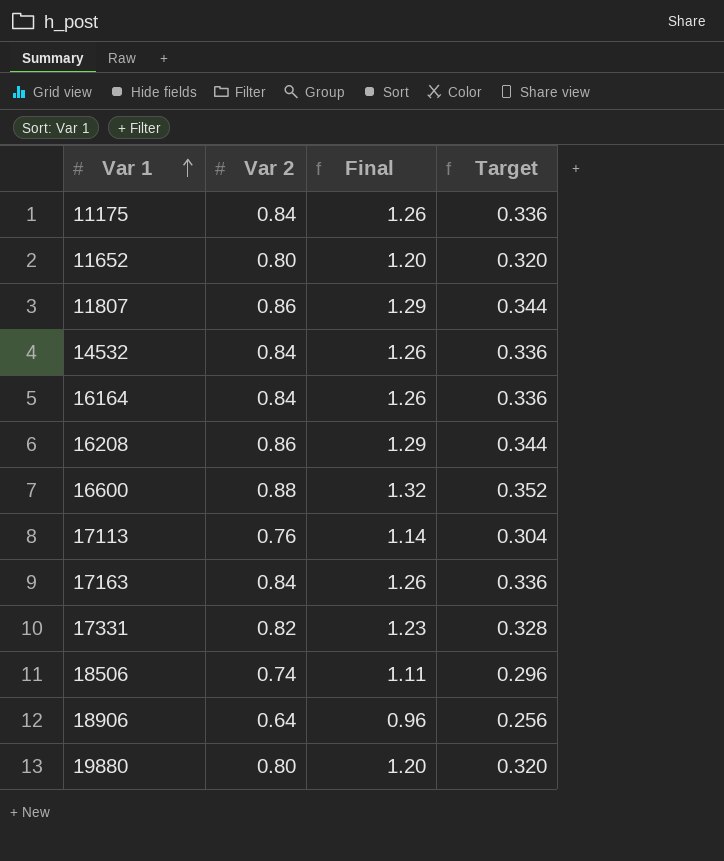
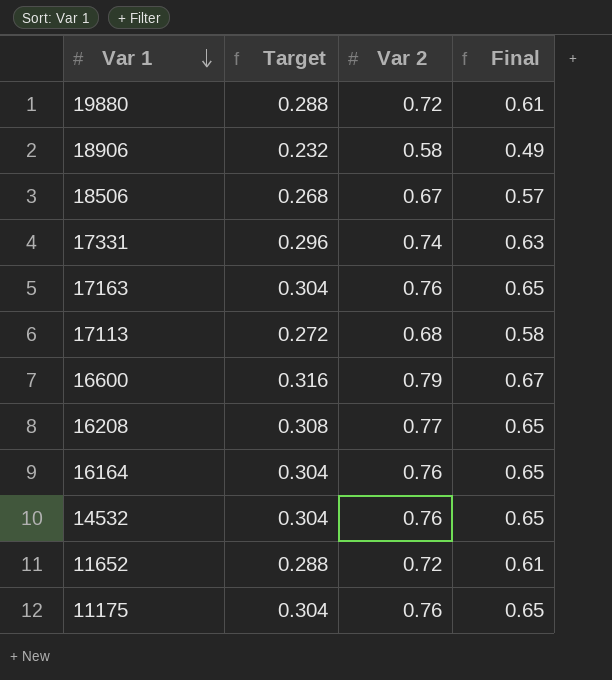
row order: Var 1 ascending -> Var 1 descending
column Target | position: 4 -> 2
column Final | formula: [Var 2] * 1.5 -> [Var 2] * 0.85
row 11807: 0.86 | 1.29 | 0.344 -> none
19880 | Target: 0.320 -> 0.288
19880 | Var 2: 0.80 -> 0.72
18906 | Target: 0.256 -> 0.232
18906 | Var 2: 0.64 -> 0.58
18506 | Target: 0.296 -> 0.268
18506 | Var 2: 0.74 -> 0.67
17331 | Target: 0.328 -> 0.296
17331 | Var 2: 0.82 -> 0.74
17163 | Target: 0.336 -> 0.304
17163 | Var 2: 0.84 -> 0.76
17113 | Target: 0.304 -> 0.272
17113 | Var 2: 0.76 -> 0.68
16600 | Target: 0.352 -> 0.316
16600 | Var 2: 0.88 -> 0.79
16208 | Target: 0.344 -> 0.308
16208 | Var 2: 0.86 -> 0.77
16164 | Target: 0.336 -> 0.304
16164 | Var 2: 0.84 -> 0.76
14532 | Target: 0.336 -> 0.304
14532 | Var 2: 0.84 -> 0.76
11652 | Target: 0.320 -> 0.288
11652 | Var 2: 0.80 -> 0.72
11175 | Target: 0.336 -> 0.304
11175 | Var 2: 0.84 -> 0.76

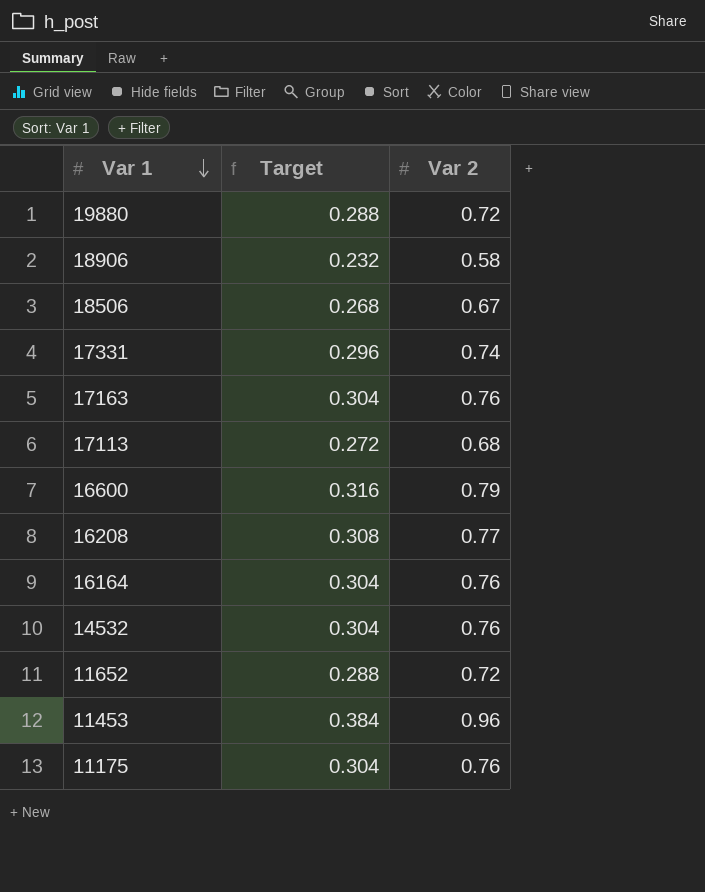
column Final | formula: [Var 2] * 0.85 -> none
row 11453: none -> 0.384 | 0.96

